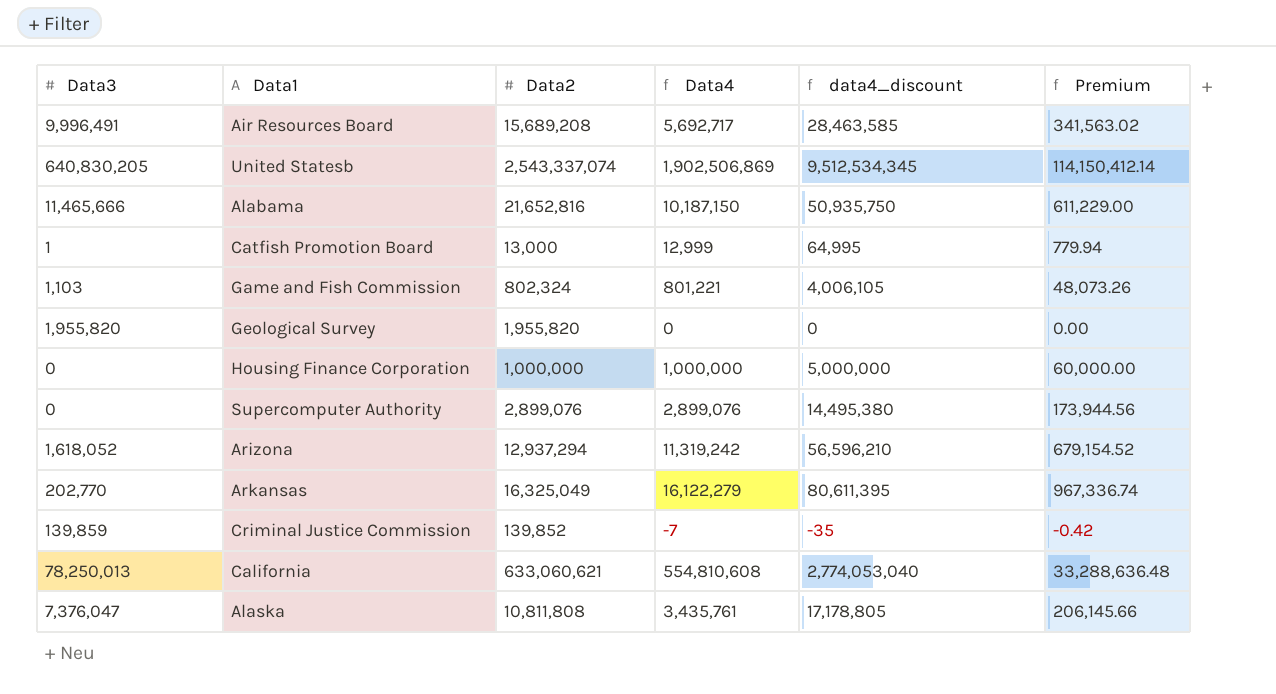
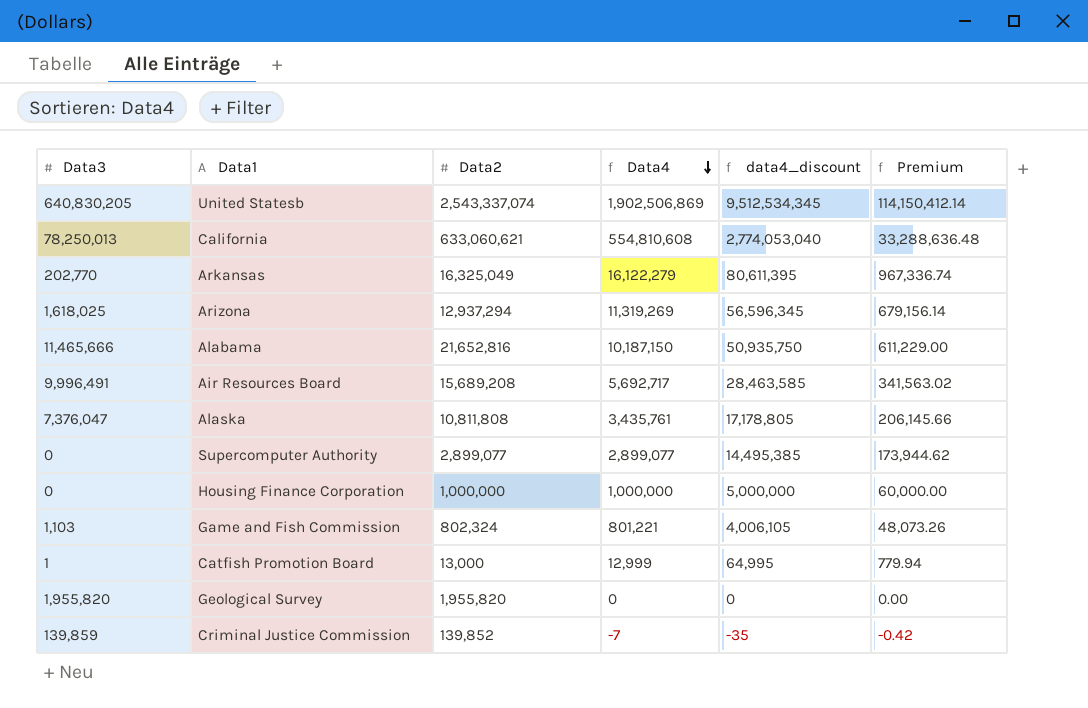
row order: none -> Data4 descending
Arizona | Data3: 1,618,052 -> 1,618,025
Arizona | Data4: 11,319,242 -> 11,319,269
Arizona | data4_discount: 56,596,210 -> 56,596,345
Arizona | Premium: 679,154.52 -> 679,156.14
Supercomputer Authority | Data2: 2,899,076 -> 2,899,077
Supercomputer Authority | Data4: 2,899,076 -> 2,899,077
Supercomputer Authority | data4_discount: 14,495,380 -> 14,495,385
Supercomputer Authority | Premium: 173,944.56 -> 173,944.62

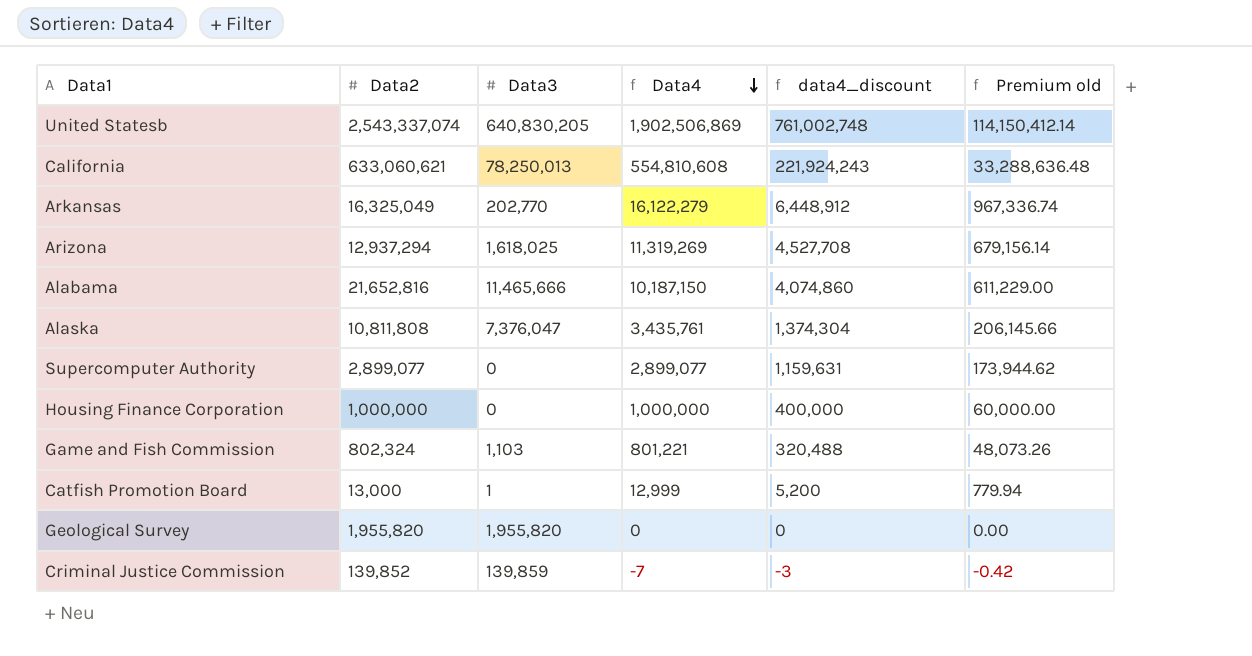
column Data3 | position: 1 -> 3
column data4_discount | formula: [Data4] * 5 -> [Data4] * 0.4
column name: Premium -> Premium old
row Air Resources Board: 9,996,491 | 15,689,208 | 5,692,717 | 28,463,585 | 341,563.02 -> none

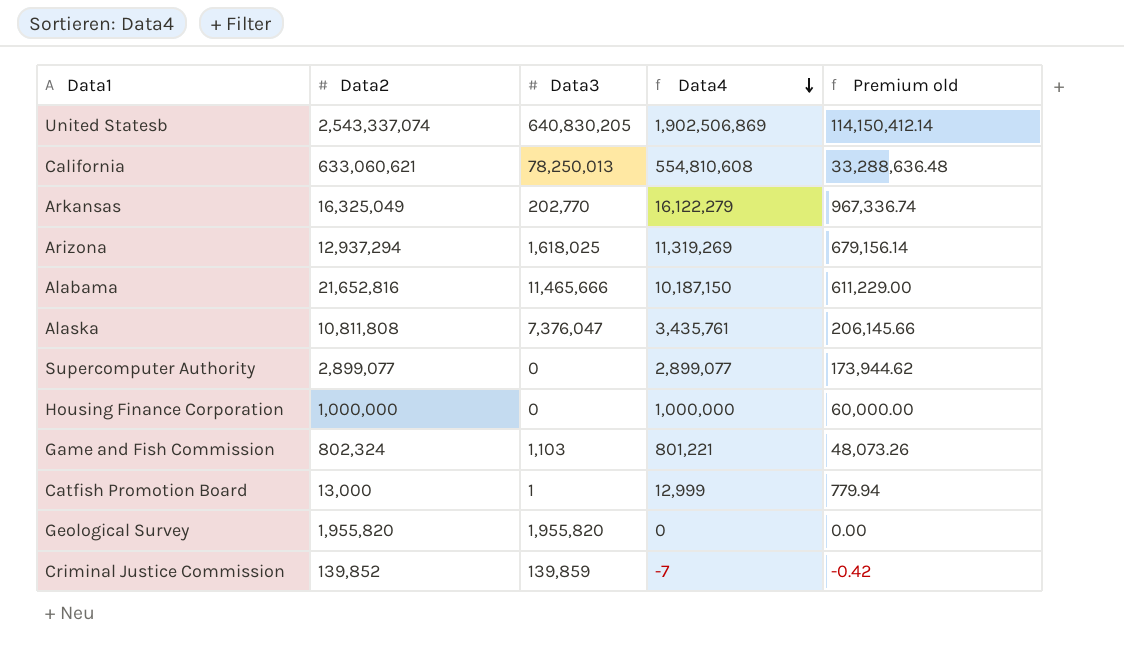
column data4_discount | formula: [Data4] * 0.4 -> none

